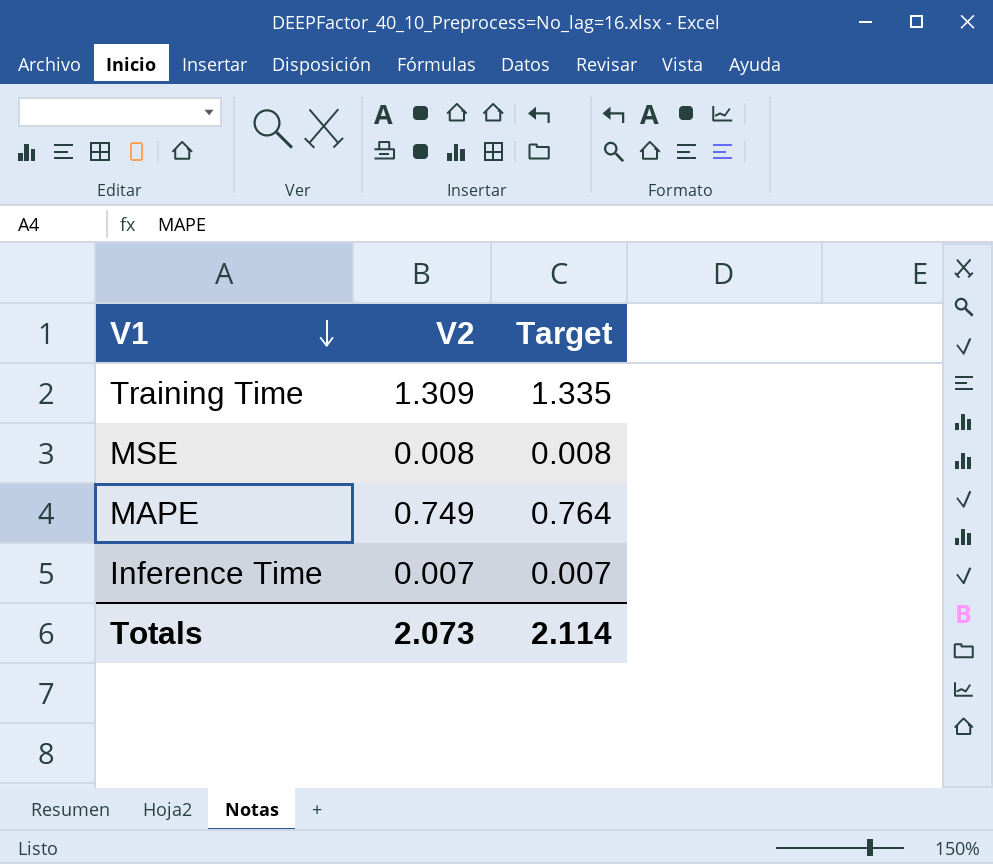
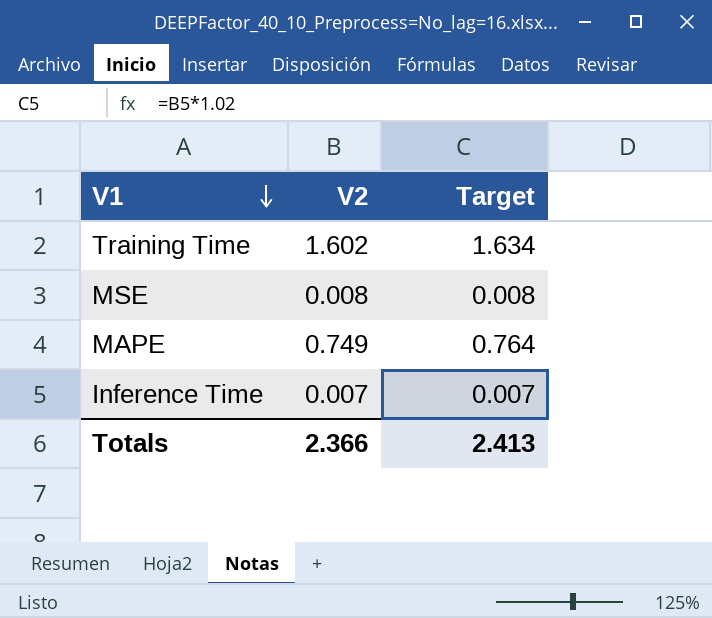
Training Time | V2: 1.309 -> 1.602
Training Time | Target: 1.335 -> 1.634
Totals | V2: 2.073 -> 2.366
Totals | Target: 2.114 -> 2.413

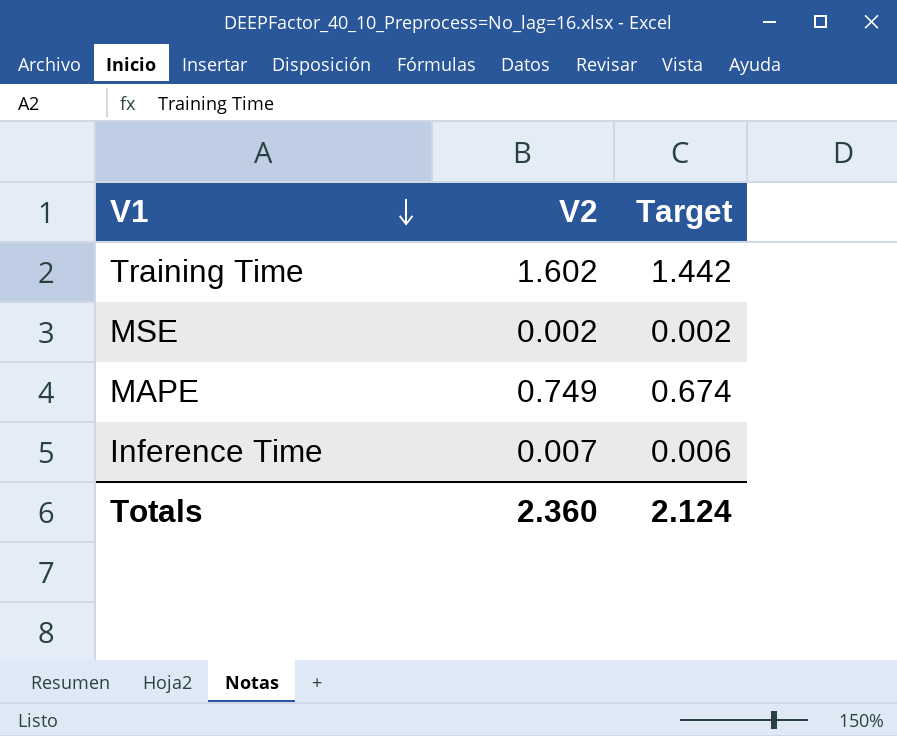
column Target | formula: [V2] * 1.02 -> [V2] * 0.9
MSE | V2: 0.008 -> 0.002
Totals | V2: 2.366 -> 2.360
Totals | Target: 2.413 -> 2.124

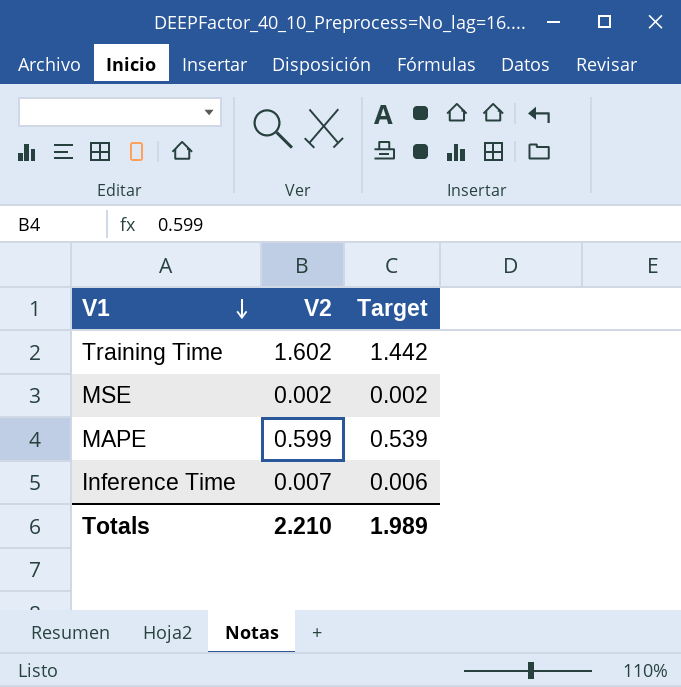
MAPE | V2: 0.749 -> 0.599
MAPE | Target: 0.674 -> 0.539
Totals | V2: 2.360 -> 2.210
Totals | Target: 2.124 -> 1.989

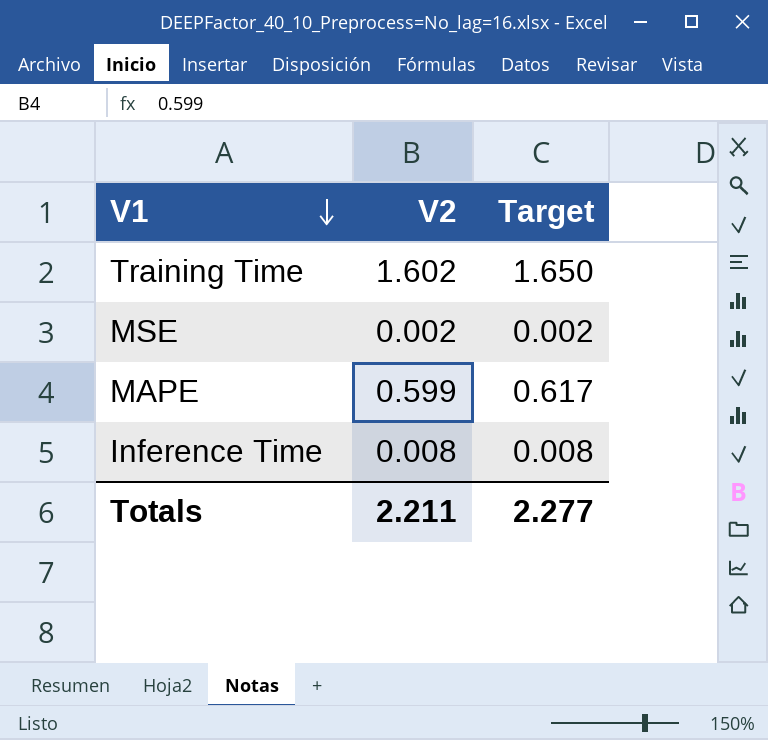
column Target | formula: [V2] * 0.9 -> [V2] * 1.03
Inference Time | V2: 0.007 -> 0.008
Totals | V2: 2.210 -> 2.211
Totals | Target: 1.989 -> 2.277

